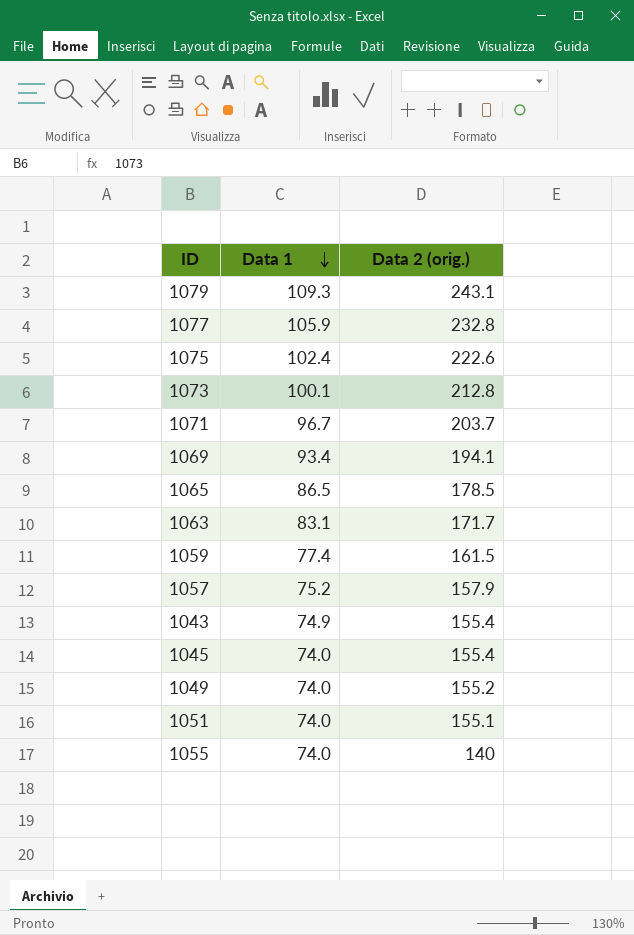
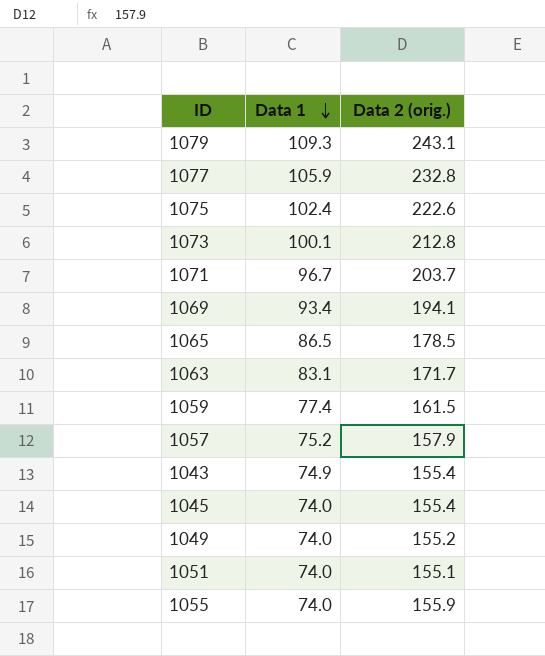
1055 | Data 2 (orig.): 140 -> 155.9

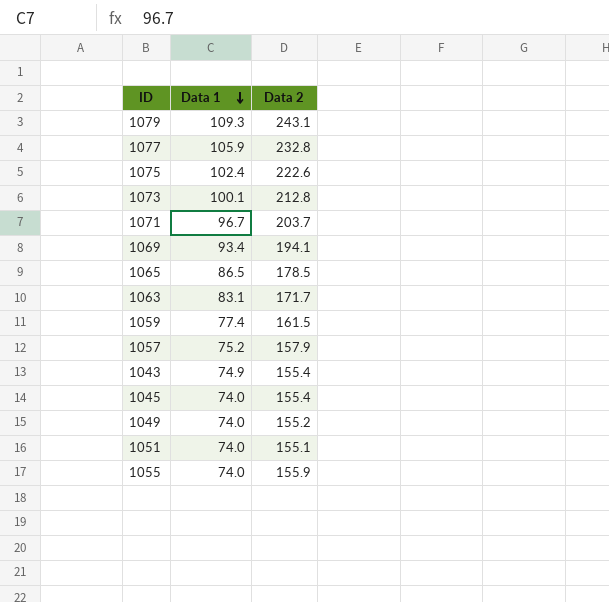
column name: Data 2 (orig.) -> Data 2

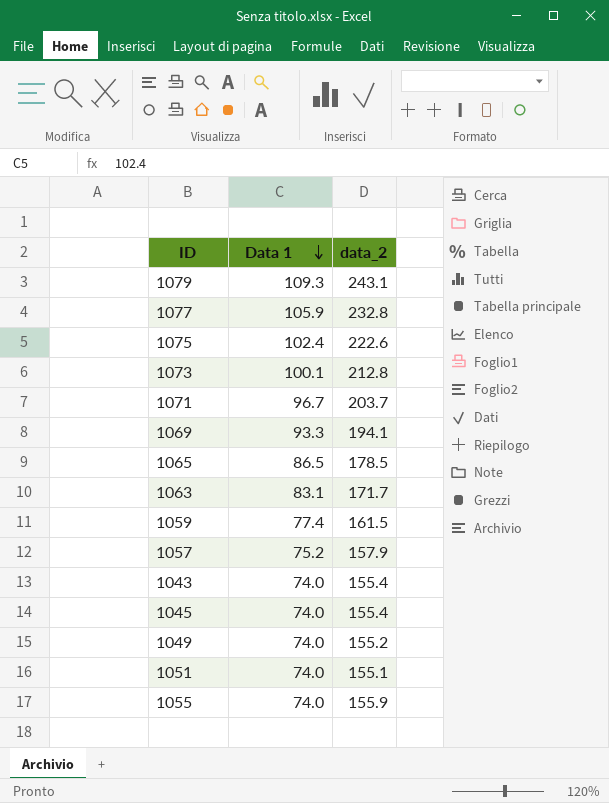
column name: Data 2 -> data_2
1069 | Data 1: 93.4 -> 93.3
1043 | Data 1: 74.9 -> 74.0

